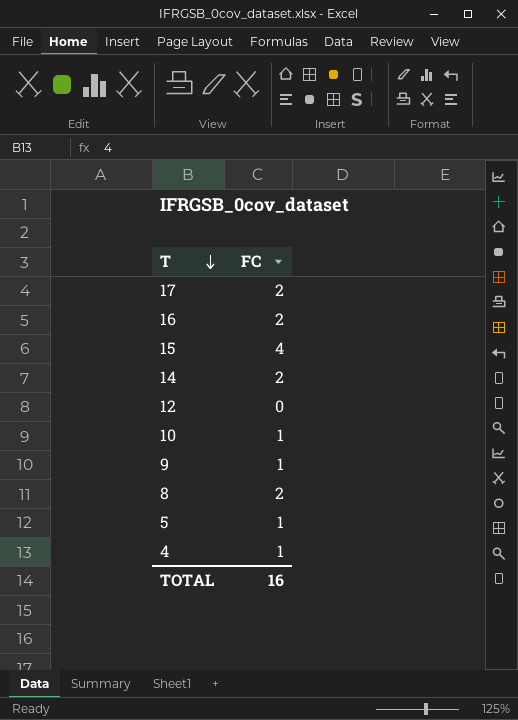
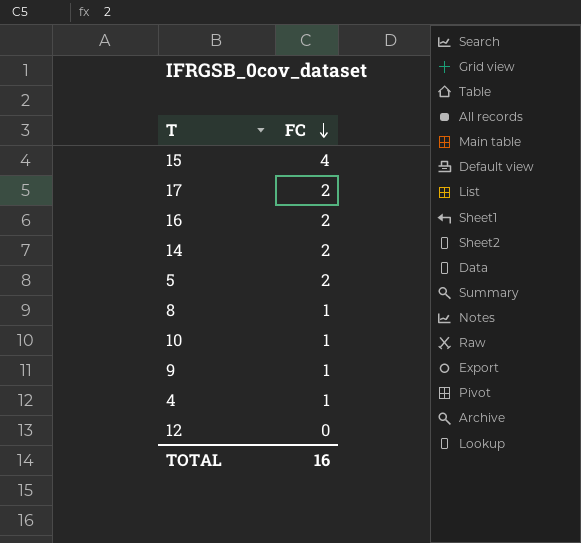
row order: T descending -> FC descending
5 | FC: 1 -> 2
8 | FC: 2 -> 1

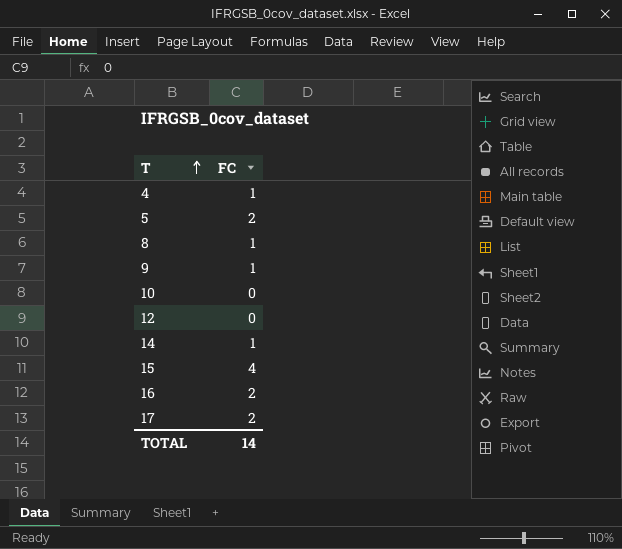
row order: FC descending -> T ascending
10 | FC: 1 -> 0
14 | FC: 2 -> 1
TOTAL | FC: 16 -> 14

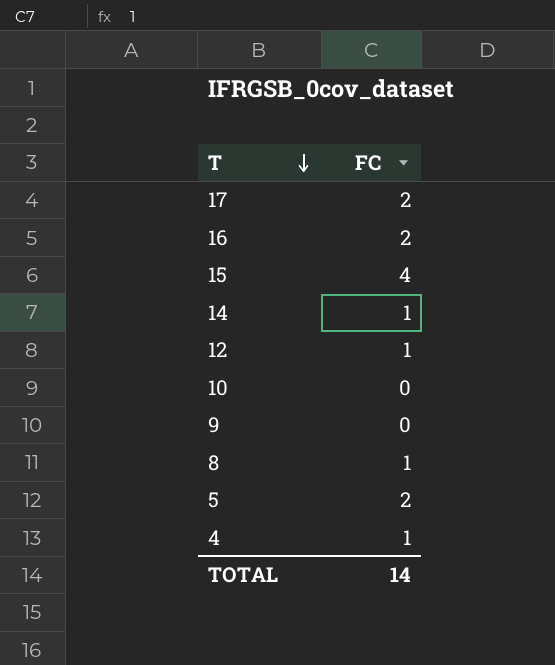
row order: T ascending -> T descending
12 | FC: 0 -> 1
9 | FC: 1 -> 0

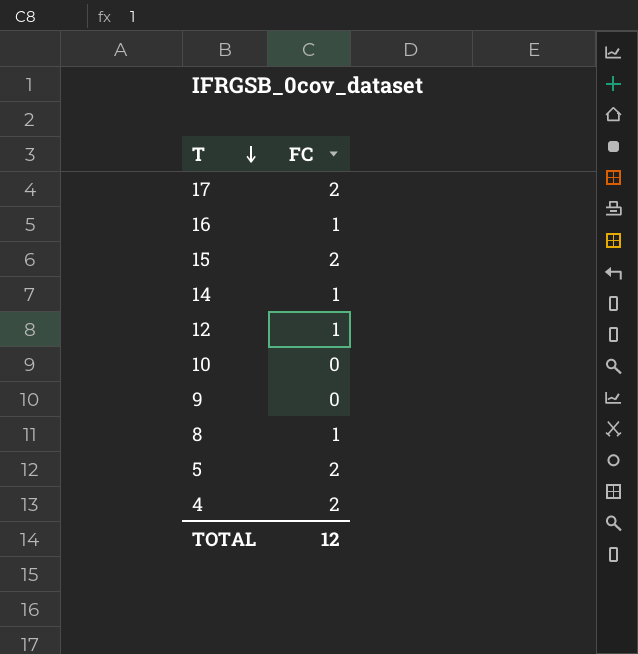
16 | FC: 2 -> 1
15 | FC: 4 -> 2
4 | FC: 1 -> 2
TOTAL | FC: 14 -> 12

